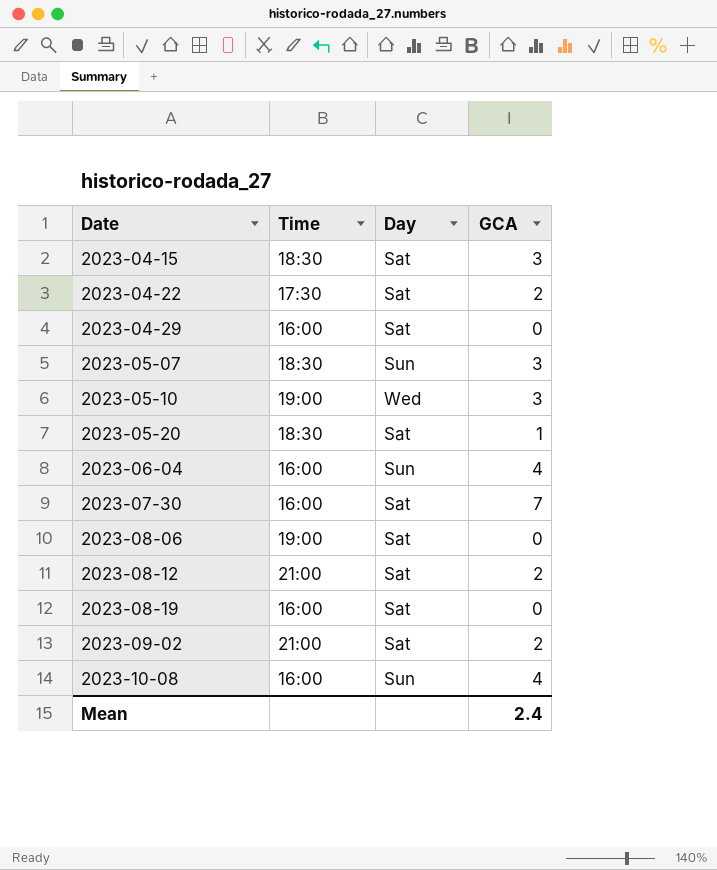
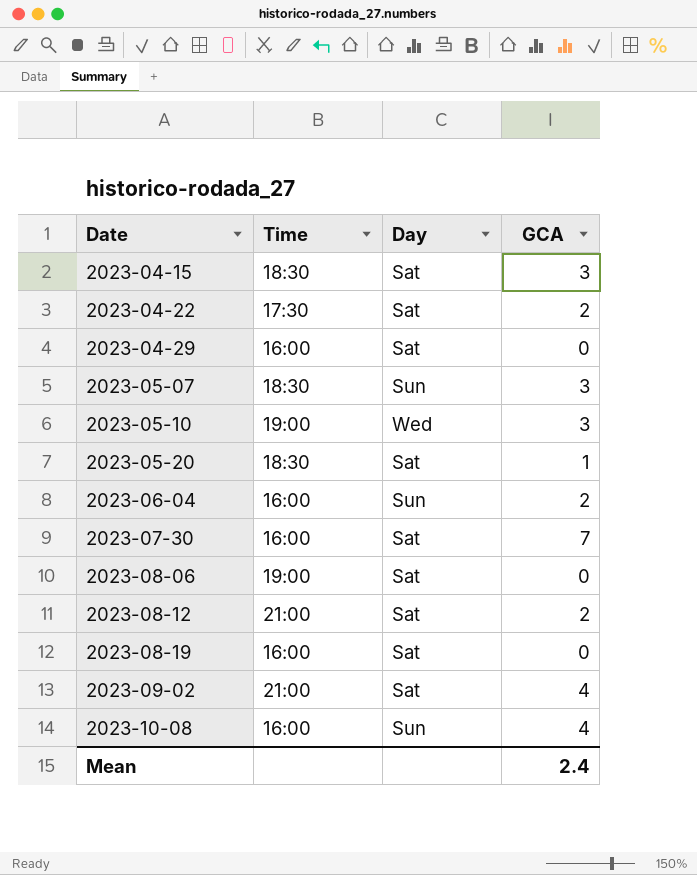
2023-06-04 | GCA: 4 -> 2
2023-09-02 | GCA: 2 -> 4

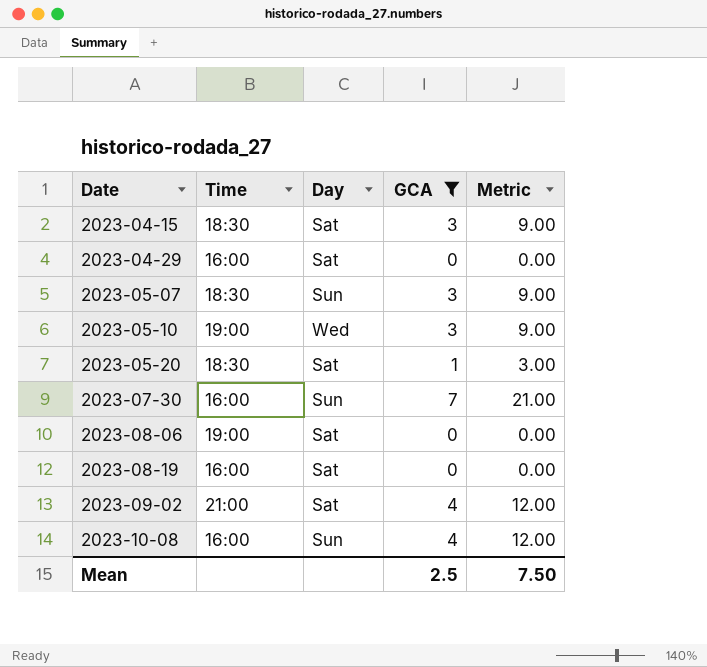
filter: none -> GCA != 2
column Metric | formula: none -> [GCA] * 3
2023-07-30 | Day: Sat -> Sun
Mean | GCA: 2.4 -> 2.5

